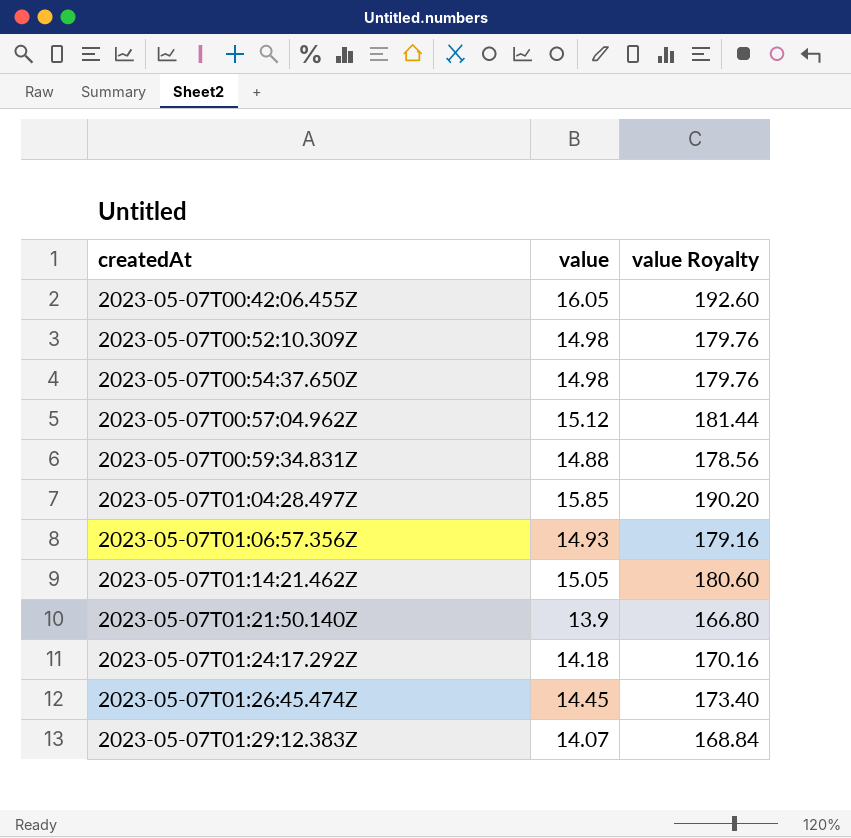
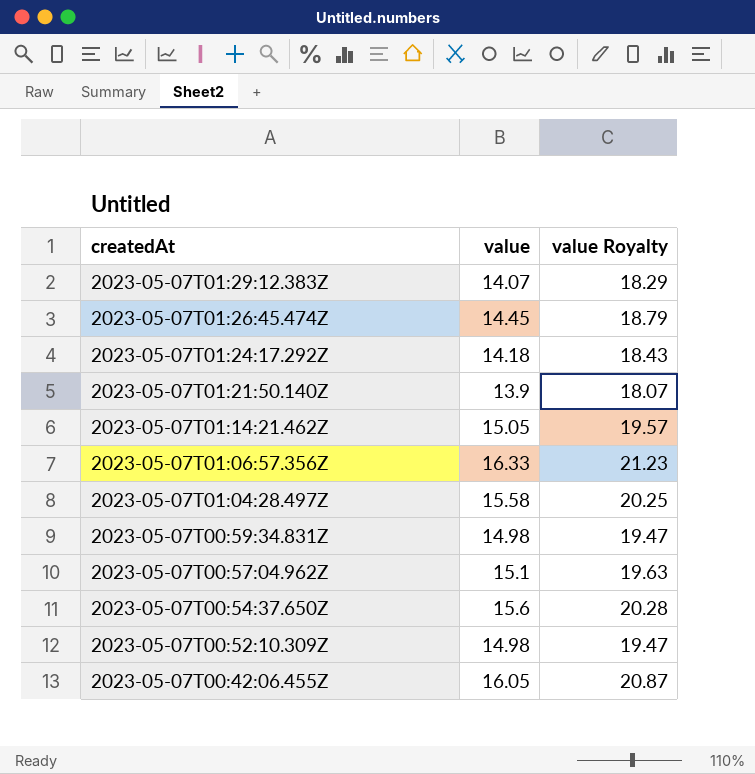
row order: createdAt ascending -> createdAt descending
column value Royalty | formula: [value] * 12 -> [value] * 1.3
2023-05-07T01:06:57.356Z | value: 14.93 -> 16.33
2023-05-07T01:04:28.497Z | value: 15.85 -> 15.58
2023-05-07T00:59:34.831Z | value: 14.88 -> 14.98
2023-05-07T00:57:04.962Z | value: 15.12 -> 15.1
2023-05-07T00:54:37.650Z | value: 14.98 -> 15.6

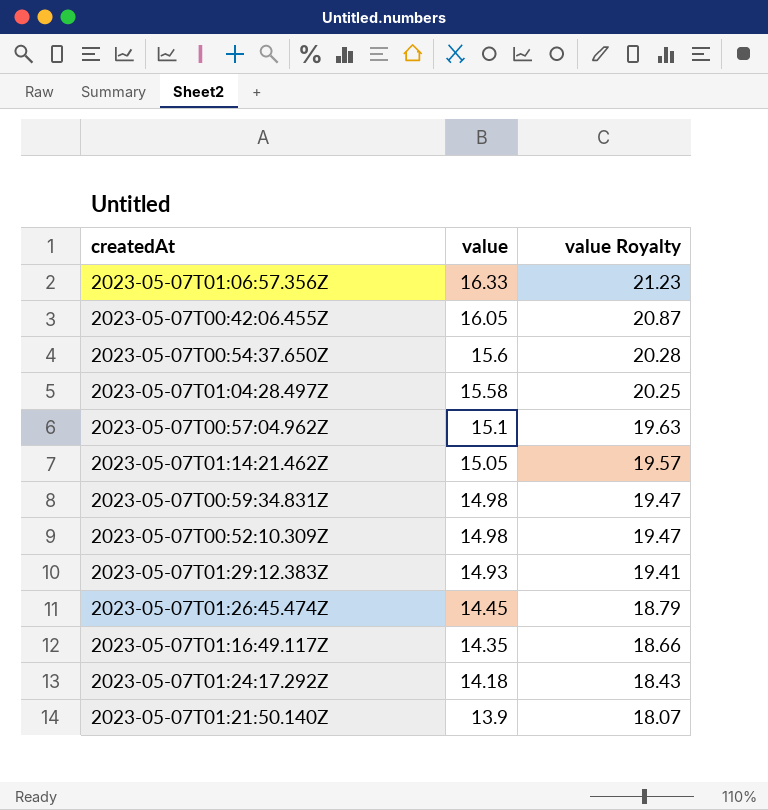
row order: createdAt descending -> value descending
2023-05-07T01:29:12.383Z | value: 14.07 -> 14.93
2023-05-07T01:29:12.383Z | value Royalty: 18.29 -> 19.41
row 2023-05-07T01:16:49.117Z: none -> 14.35 | 18.66

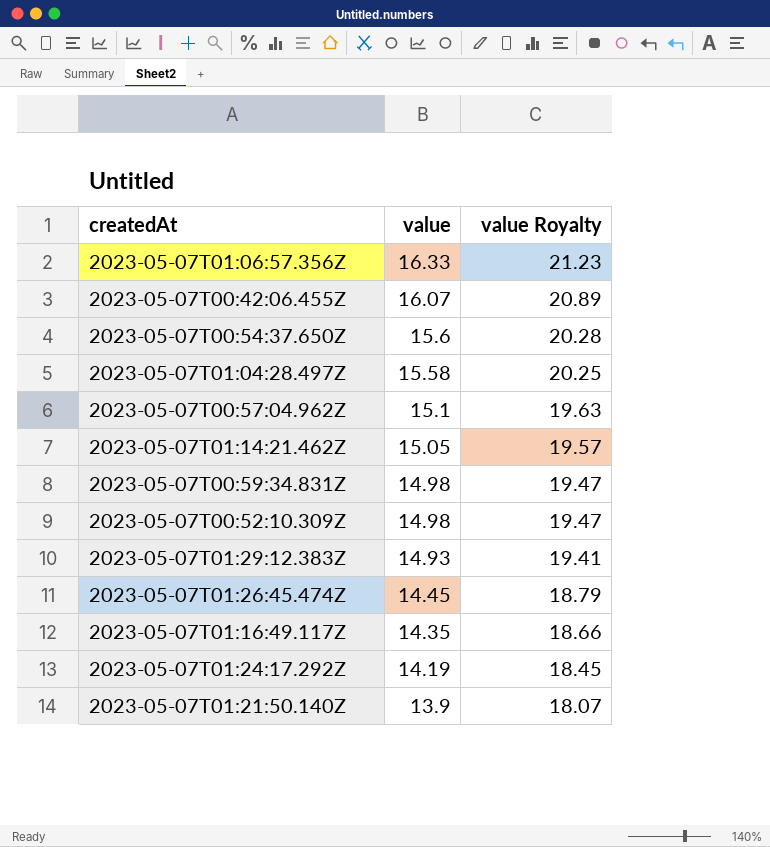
2023-05-07T00:42:06.455Z | value: 16.05 -> 16.07
2023-05-07T00:42:06.455Z | value Royalty: 20.87 -> 20.89
2023-05-07T01:24:17.292Z | value: 14.18 -> 14.19
2023-05-07T01:24:17.292Z | value Royalty: 18.43 -> 18.45

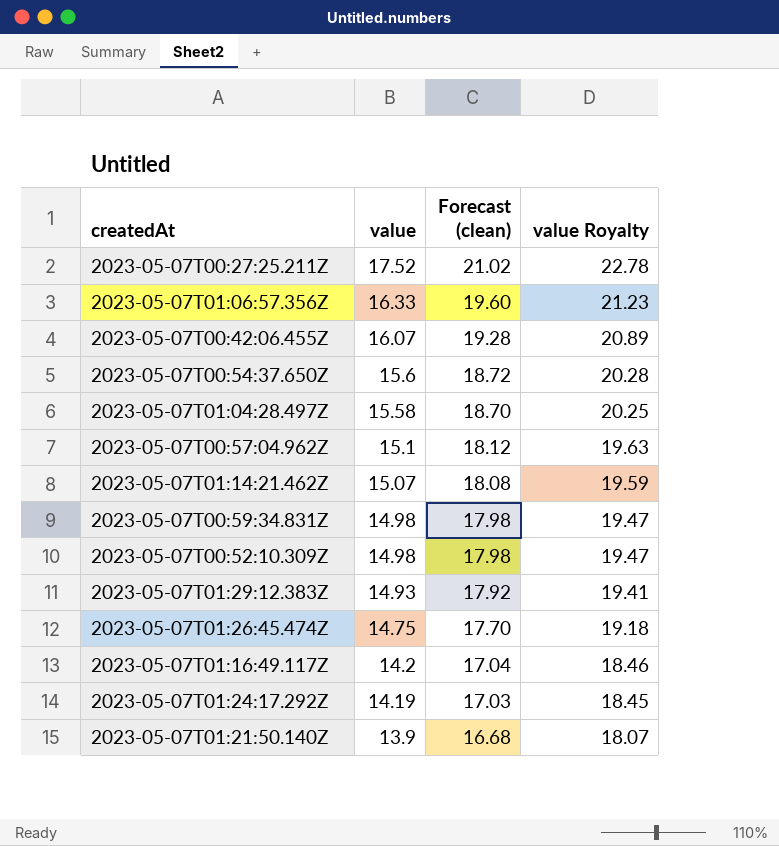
column Forecast (clean) | formula: none -> [value] * 1.2
row 2023-05-07T00:27:25.211Z: none -> 17.52 | 21.02 | 22.78
2023-05-07T01:14:21.462Z | value: 15.05 -> 15.07
2023-05-07T01:14:21.462Z | value Royalty: 19.57 -> 19.59
2023-05-07T01:26:45.474Z | value: 14.45 -> 14.75
2023-05-07T01:26:45.474Z | value Royalty: 18.79 -> 19.18
2023-05-07T01:16:49.117Z | value: 14.35 -> 14.2
2023-05-07T01:16:49.117Z | value Royalty: 18.66 -> 18.46

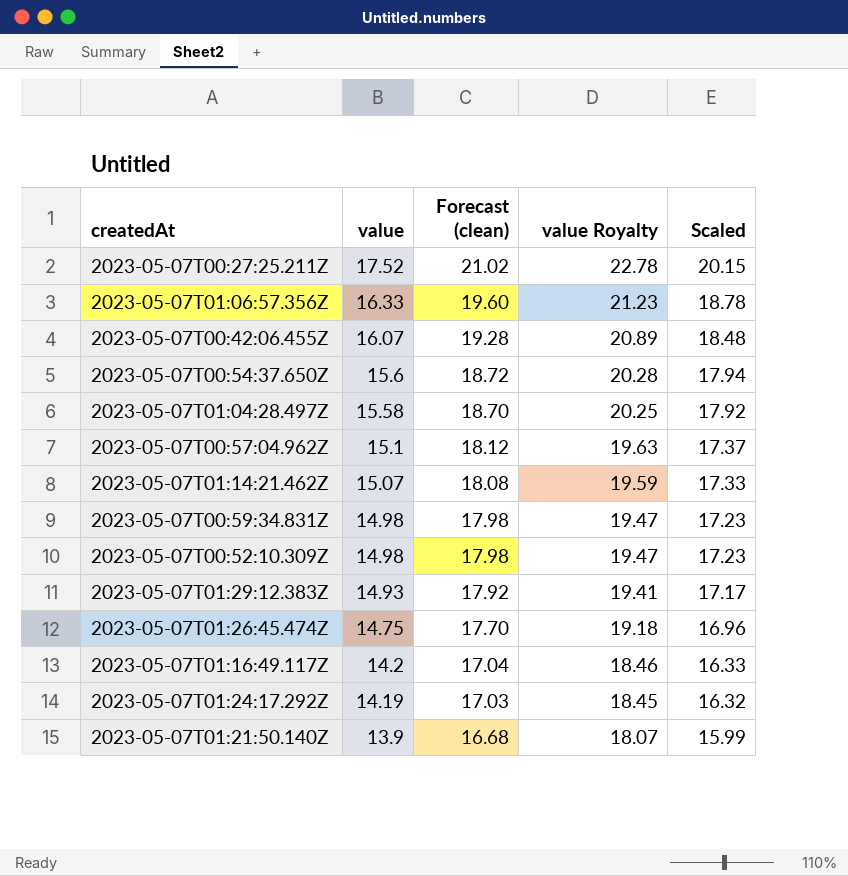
column Scaled | formula: none -> [value] * 1.15

